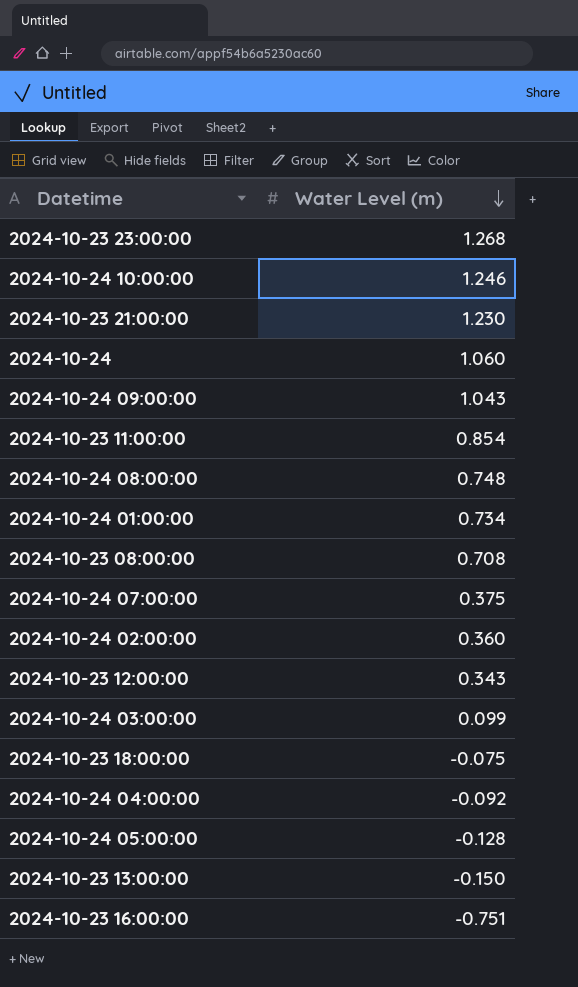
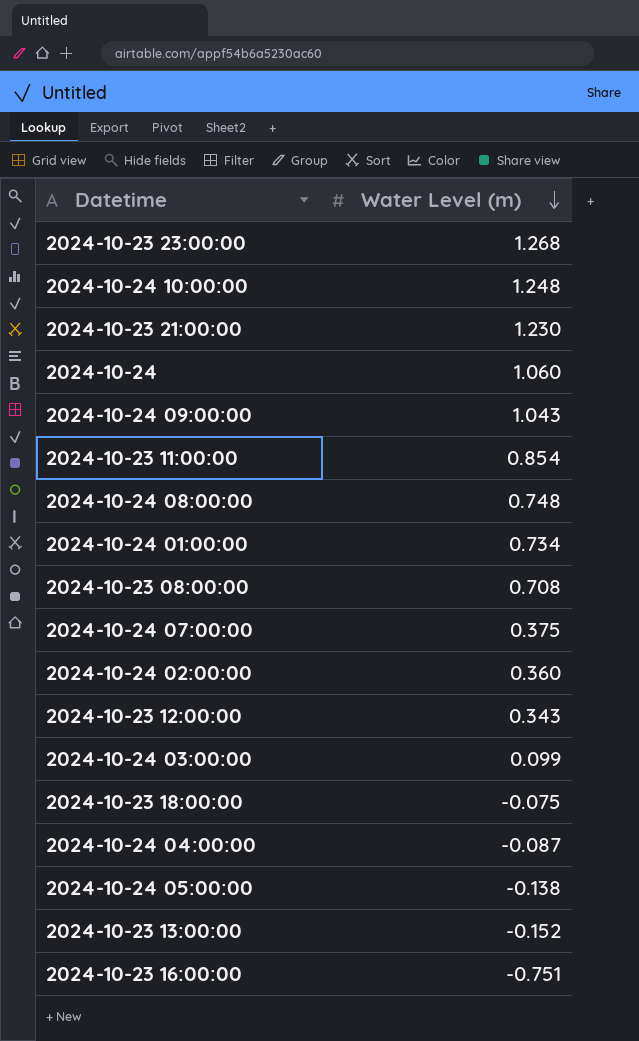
2024-10-24 10:00:00 | Water Level (m): 1.246 -> 1.248
2024-10-24 04:00:00 | Water Level (m): -0.092 -> -0.087
2024-10-24 05:00:00 | Water Level (m): -0.128 -> -0.138
2024-10-23 13:00:00 | Water Level (m): -0.150 -> -0.152

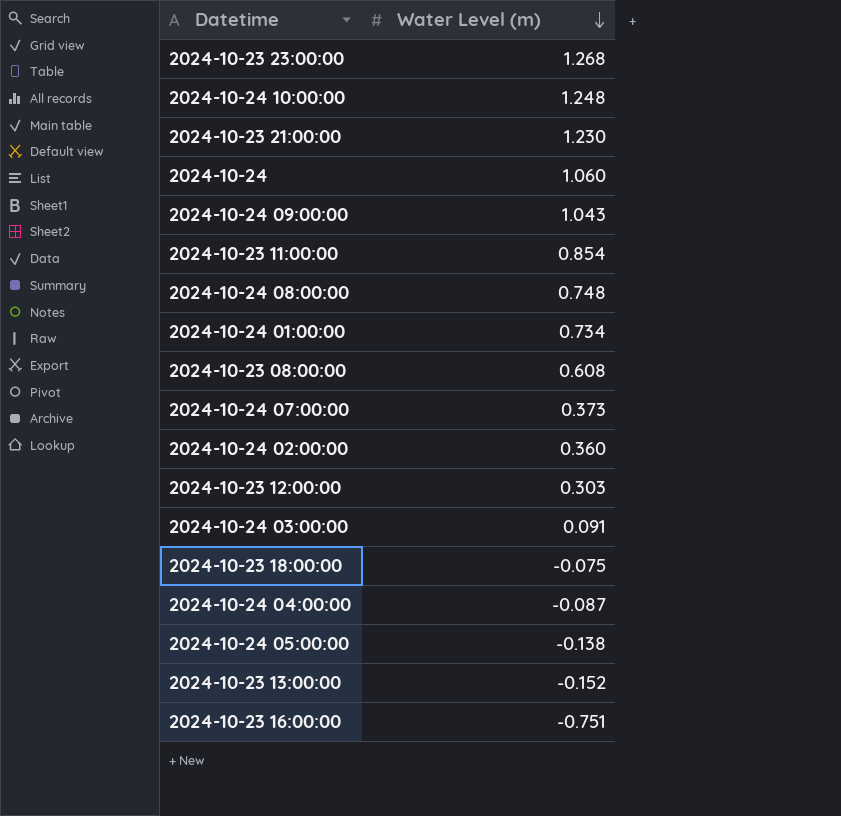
2024-10-23 08:00:00 | Water Level (m): 0.708 -> 0.608
2024-10-24 07:00:00 | Water Level (m): 0.375 -> 0.373
2024-10-23 12:00:00 | Water Level (m): 0.343 -> 0.303
2024-10-24 03:00:00 | Water Level (m): 0.099 -> 0.091

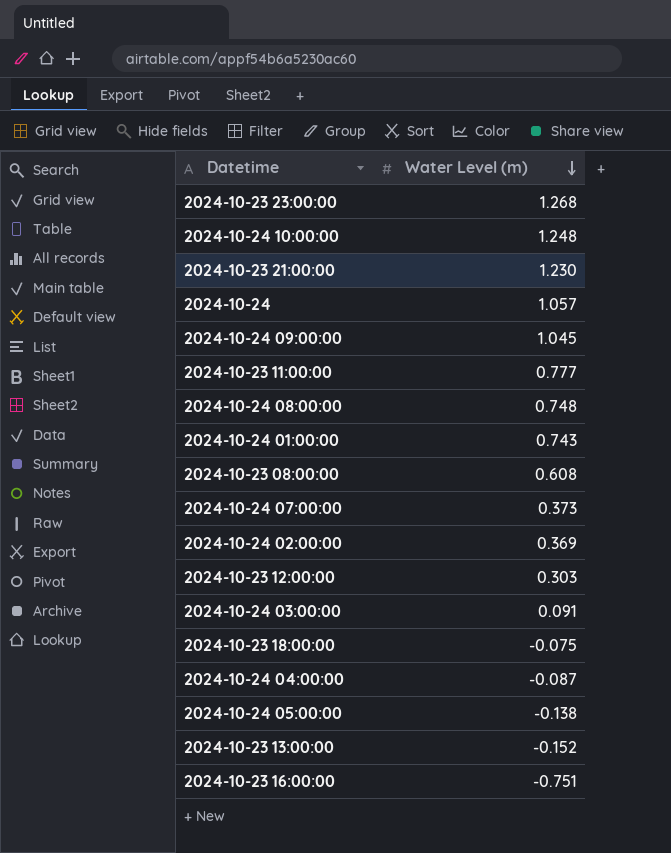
2024-10-24 | Water Level (m): 1.060 -> 1.057
2024-10-24 09:00:00 | Water Level (m): 1.043 -> 1.045
2024-10-23 11:00:00 | Water Level (m): 0.854 -> 0.777
2024-10-24 01:00:00 | Water Level (m): 0.734 -> 0.743
2024-10-24 02:00:00 | Water Level (m): 0.360 -> 0.369

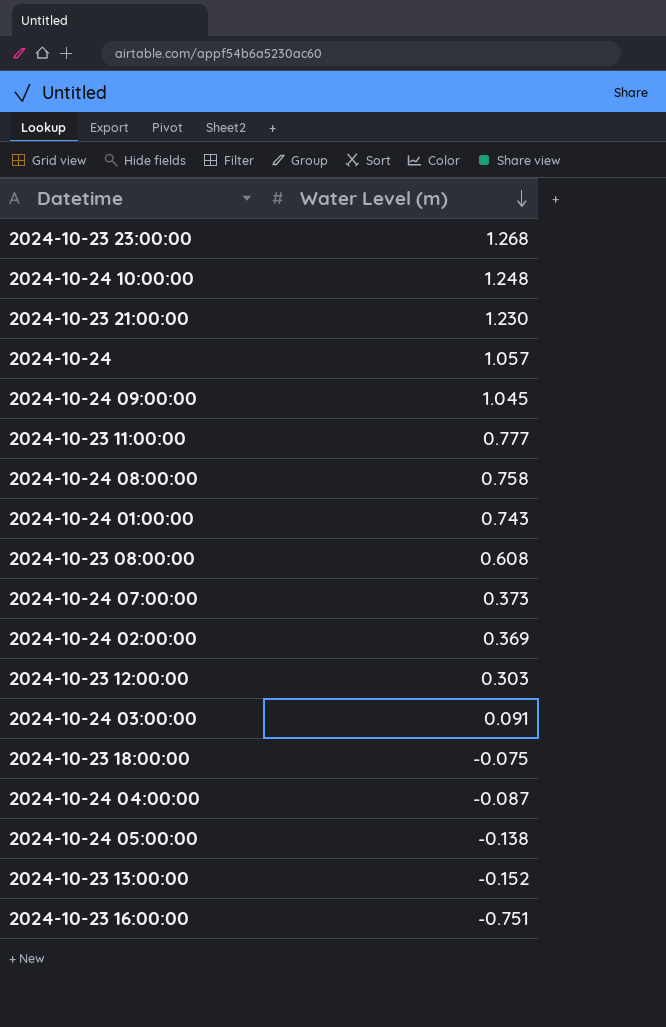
2024-10-24 08:00:00 | Water Level (m): 0.748 -> 0.758

